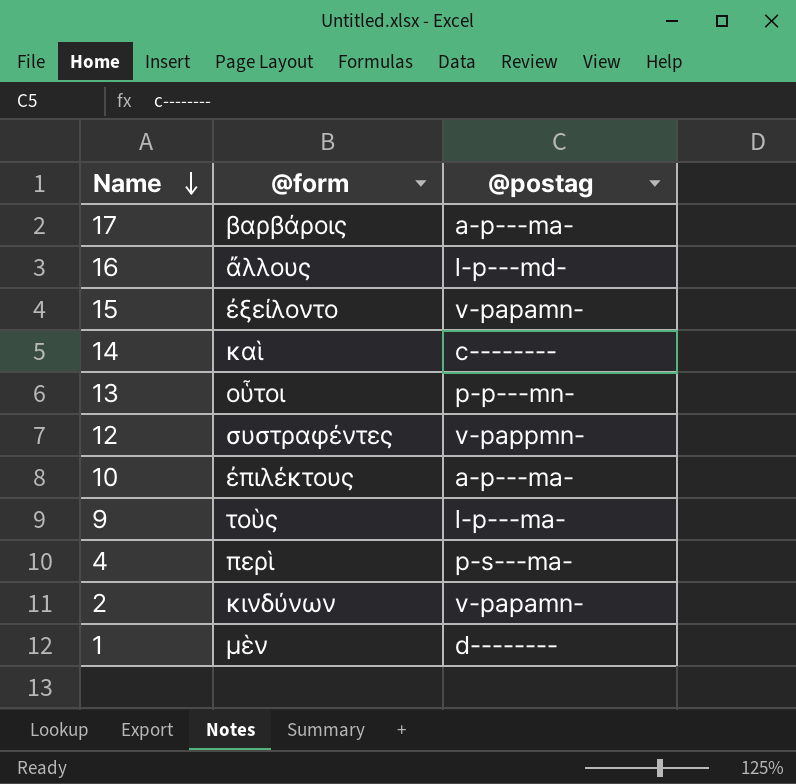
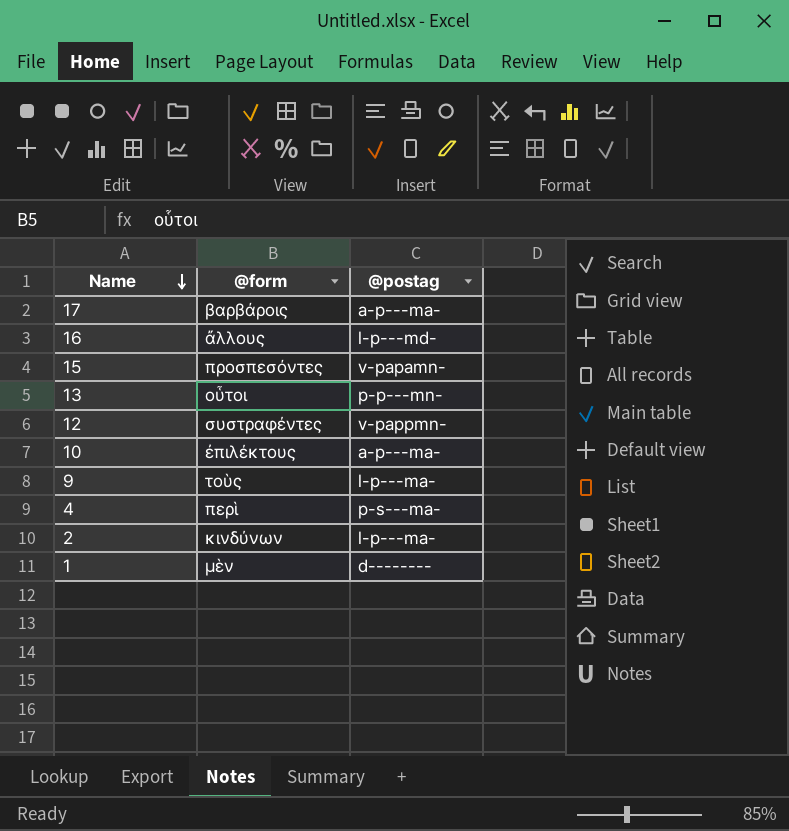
row 14: καὶ | c-------- -> none
15 | @form: ἐξείλοντο -> προσπεσόντες
2 | @postag: v-papamn- -> l-p---ma-

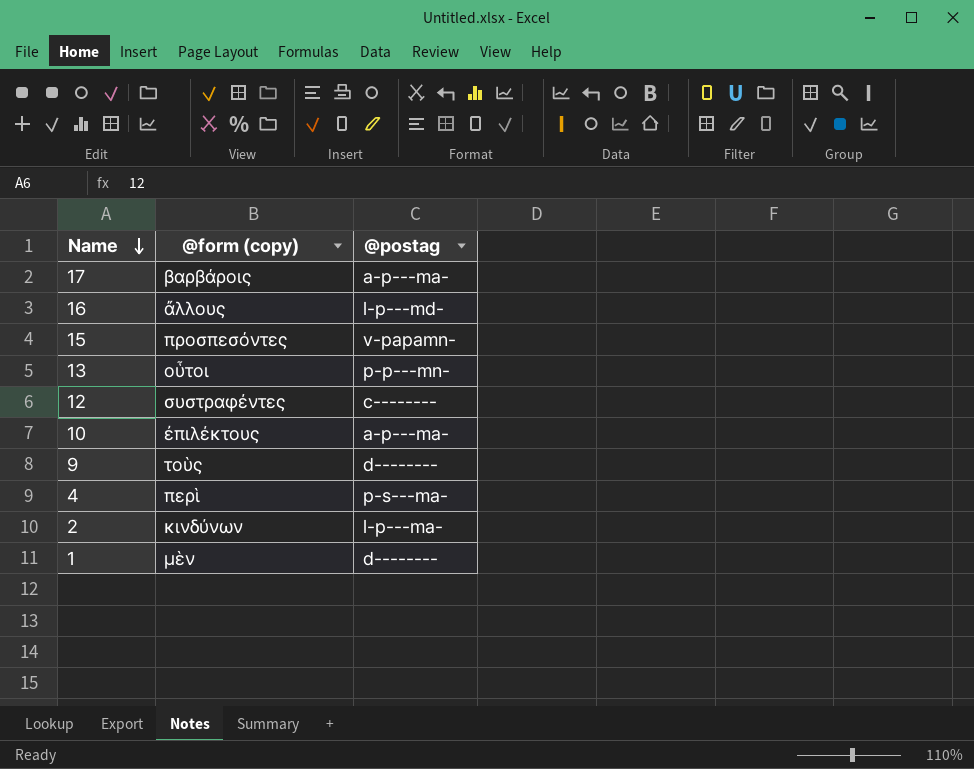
column name: @form -> @form (copy)
12 | @postag: v-pappmn- -> c--------
9 | @postag: l-p---ma- -> d--------

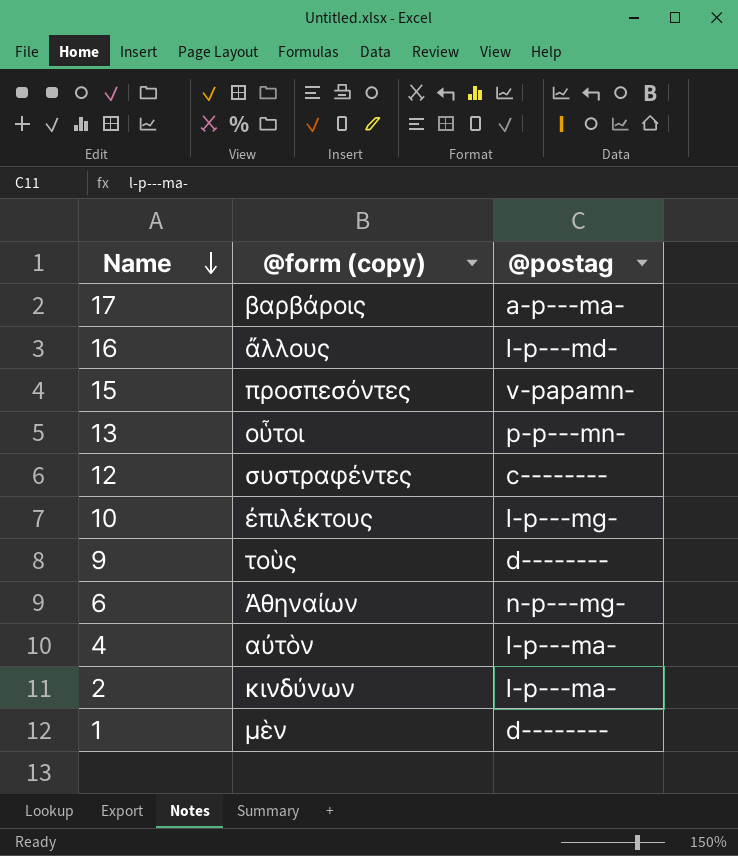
10 | @postag: a-p---ma- -> l-p---mg-
row 6: none -> Ἀθηναίων | n-p---mg-
4 | @form (copy): περὶ -> αὐτὸν
4 | @postag: p-s---ma- -> l-p---ma-

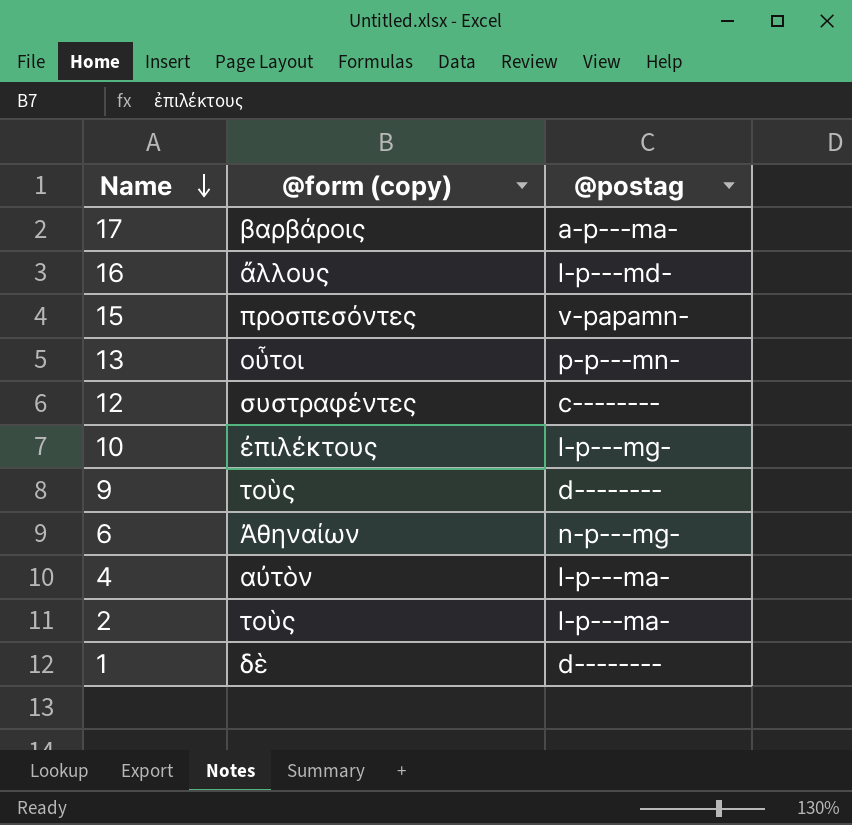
2 | @form (copy): κινδύνων -> τοὺς
1 | @form (copy): μὲν -> δὲ

